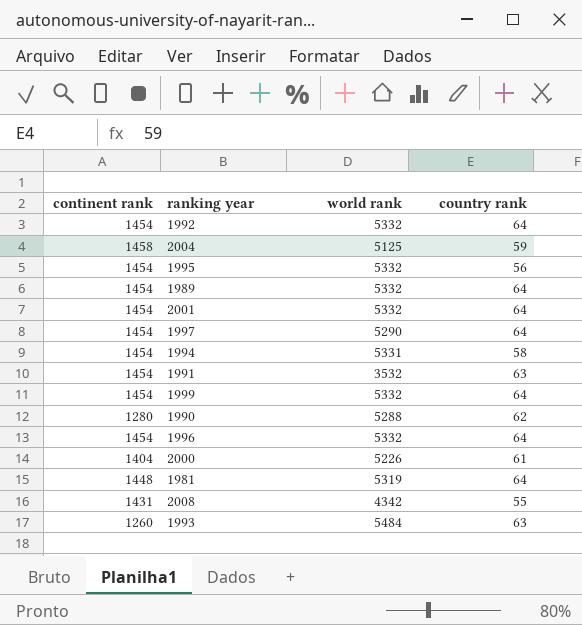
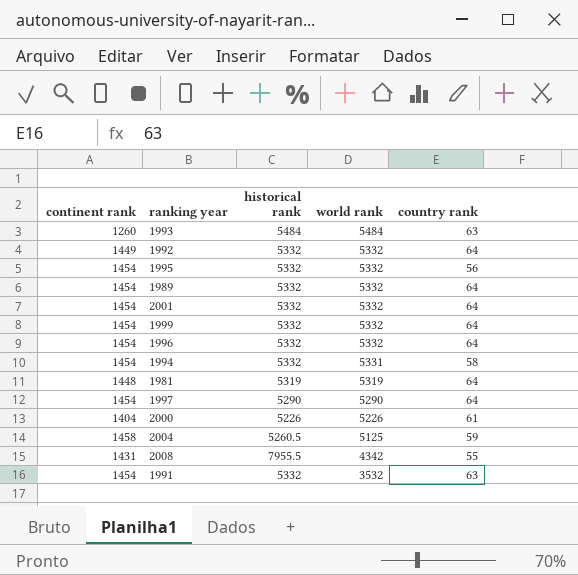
row order: none -> world rank descending
column historical rank | position: none -> 3
row 1990: 1280 | 5288 | 62 -> none
1992 | continent rank: 1454 -> 1449

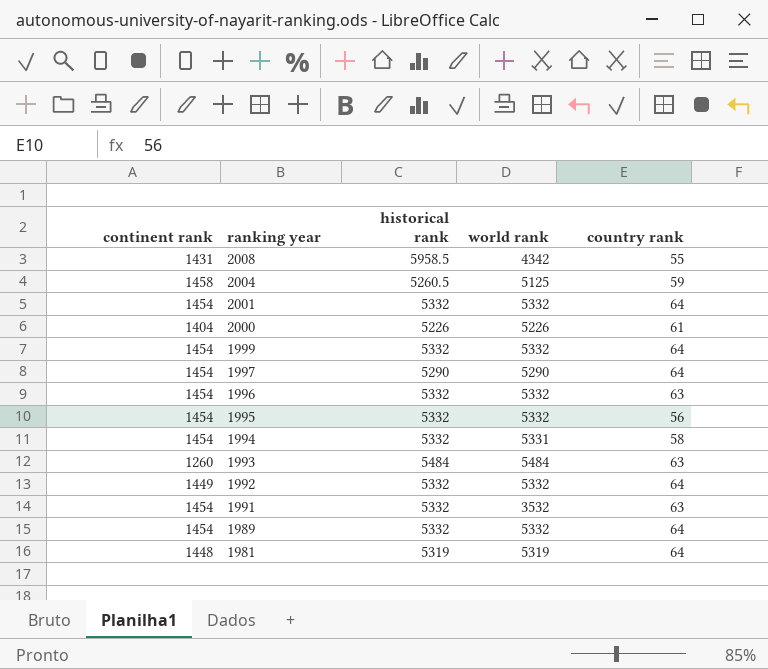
row order: world rank descending -> ranking year descending
2008 | historical rank: 7955.5 -> 5958.5
1996 | country rank: 64 -> 63

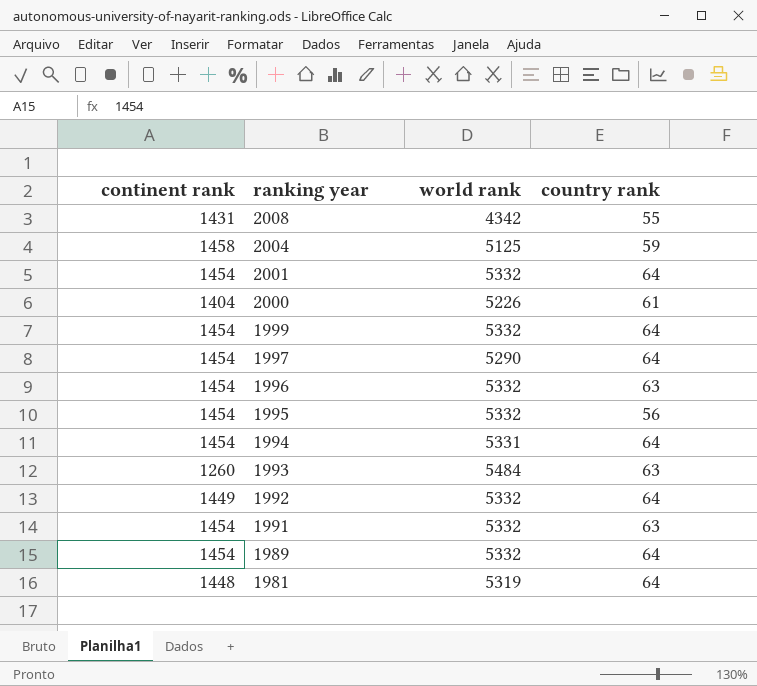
column historical rank | position: 3 -> none
1994 | country rank: 58 -> 64
1991 | world rank: 3532 -> 5332

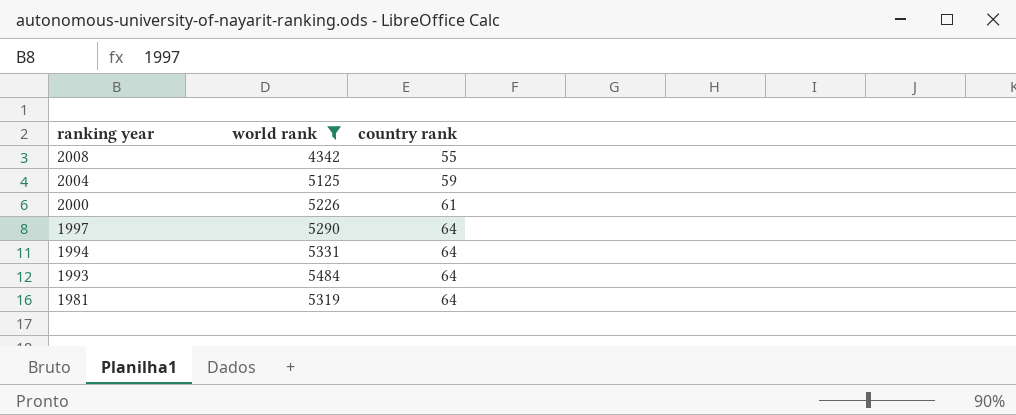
filter: none -> world rank != 5332
column continent rank | position: 1 -> none
1993 | country rank: 63 -> 64

